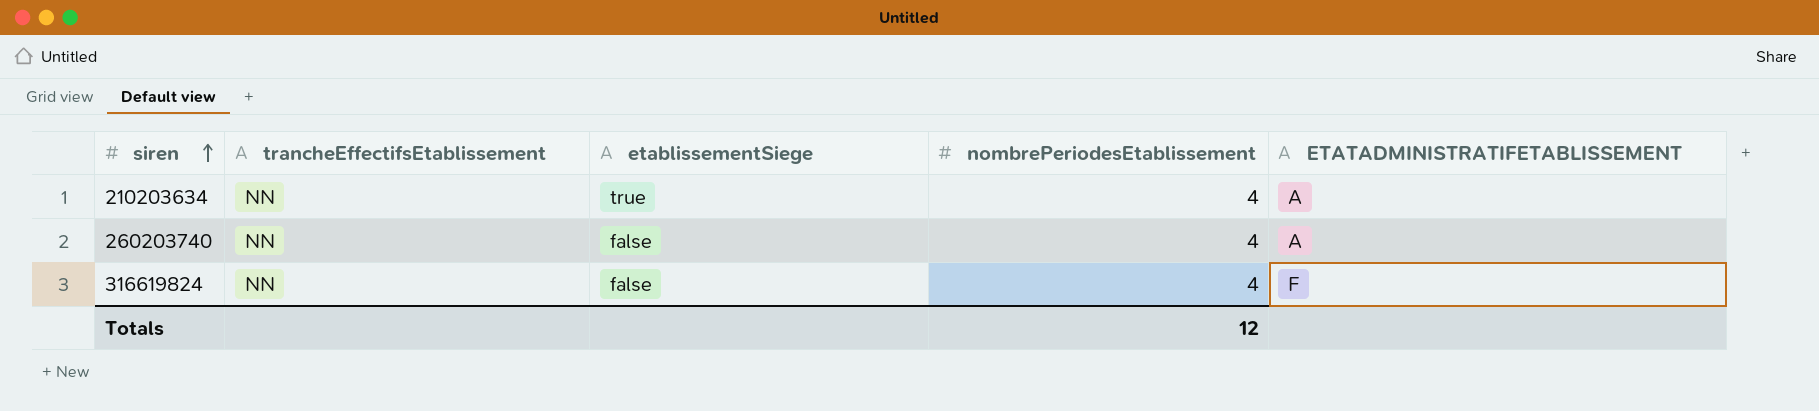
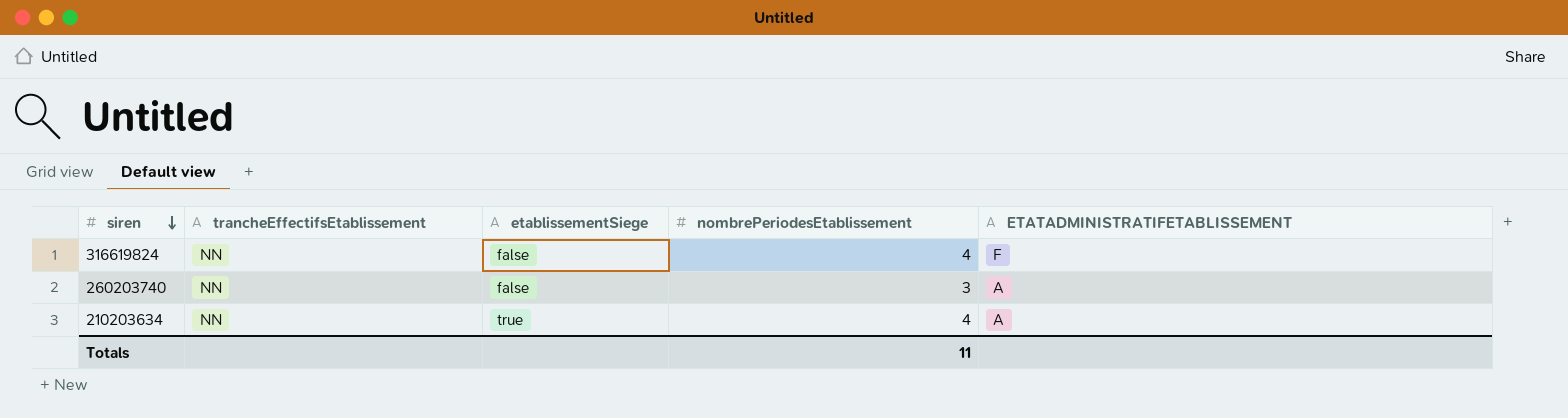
row order: siren ascending -> siren descending
260203740 | nombrePeriodesEtablissement: 4 -> 3
Totals | nombrePeriodesEtablissement: 12 -> 11

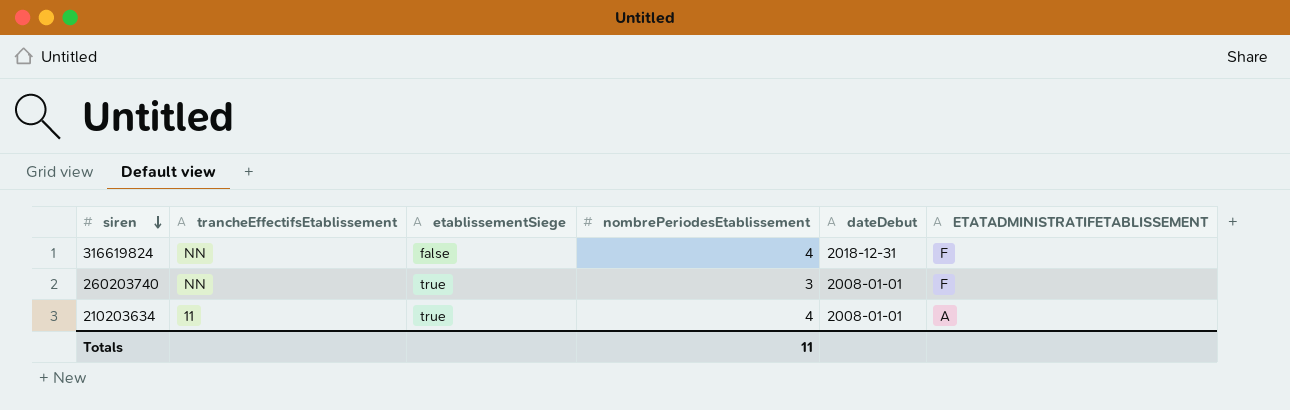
column dateDebut | position: none -> 5
260203740 | etablissementSiege: false -> true
260203740 | ETATADMINISTRATIFETABLISSEMENT: A -> F
210203634 | trancheEffectifsEtablissement: NN -> 11

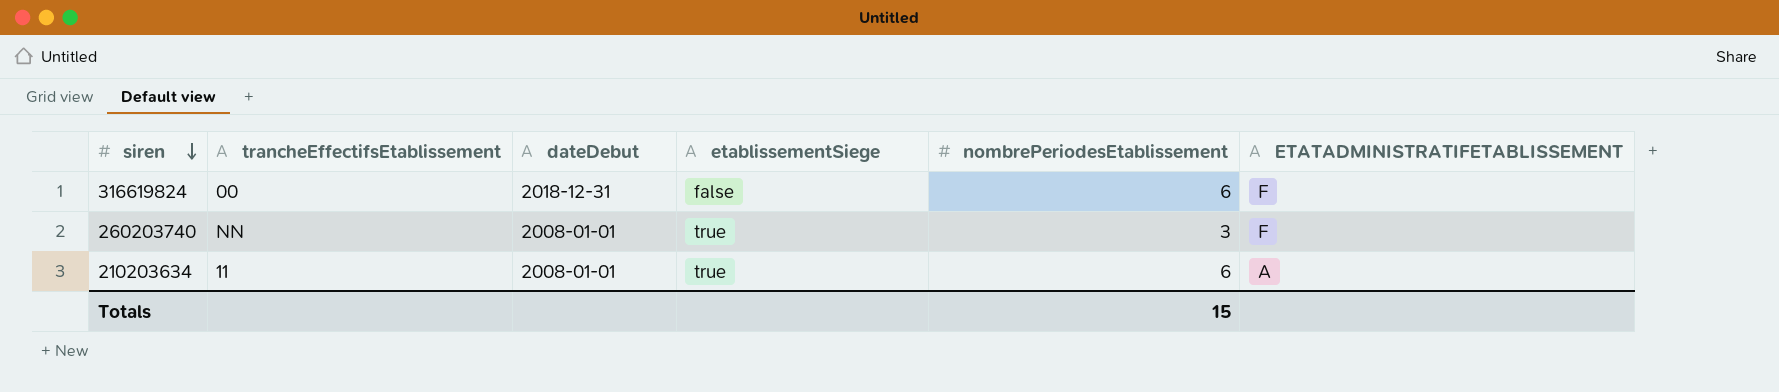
column dateDebut | position: 5 -> 3
316619824 | trancheEffectifsEtablissement: NN -> 00
316619824 | nombrePeriodesEtablissement: 4 -> 6
210203634 | nombrePeriodesEtablissement: 4 -> 6
Totals | nombrePeriodesEtablissement: 11 -> 15

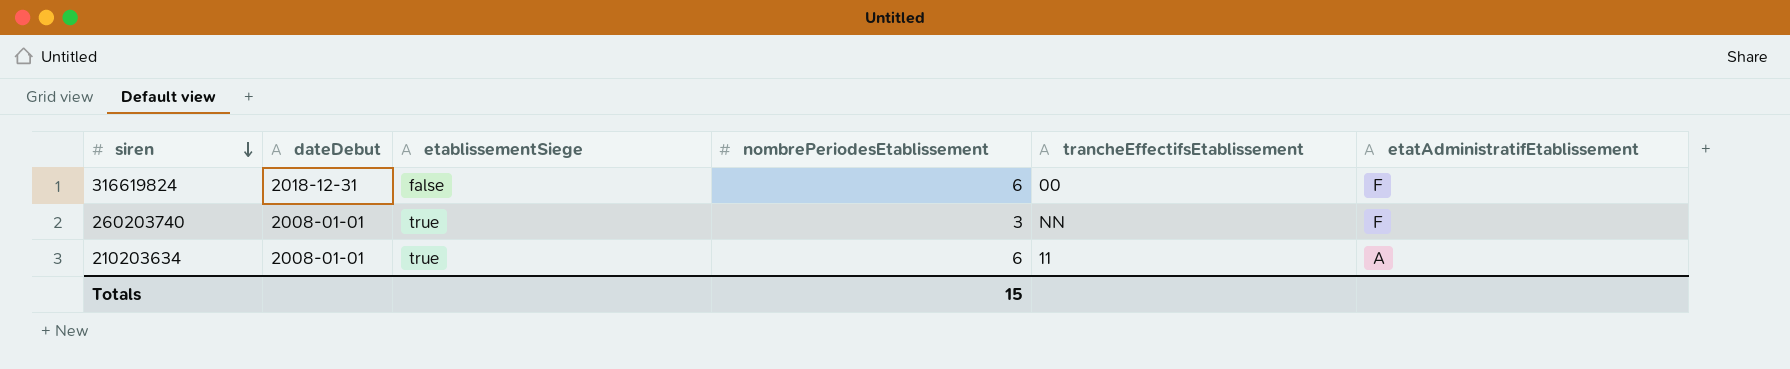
column trancheEffectifsEtablissement | position: 2 -> 5
column name: ETATADMINISTRATIFETABLISSEMENT -> etatAdministratifEtablissement

